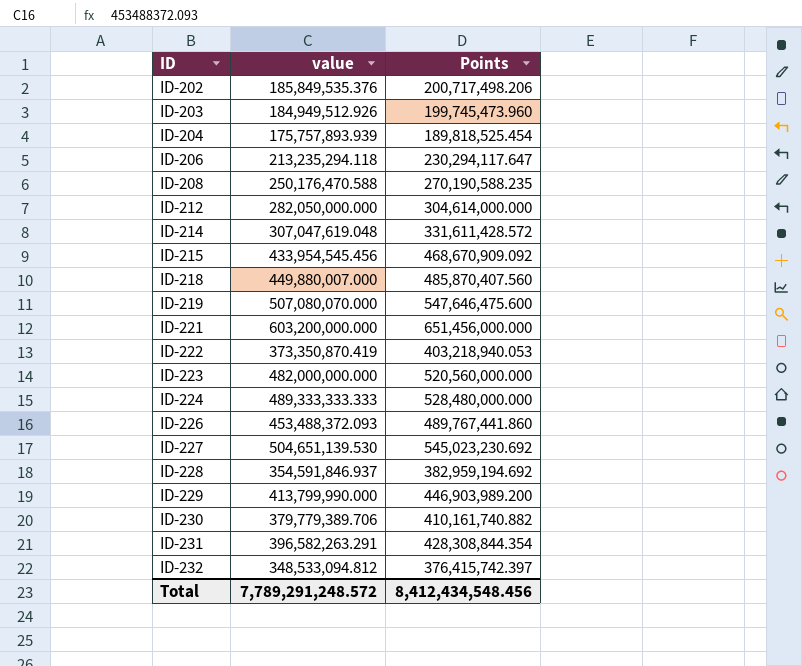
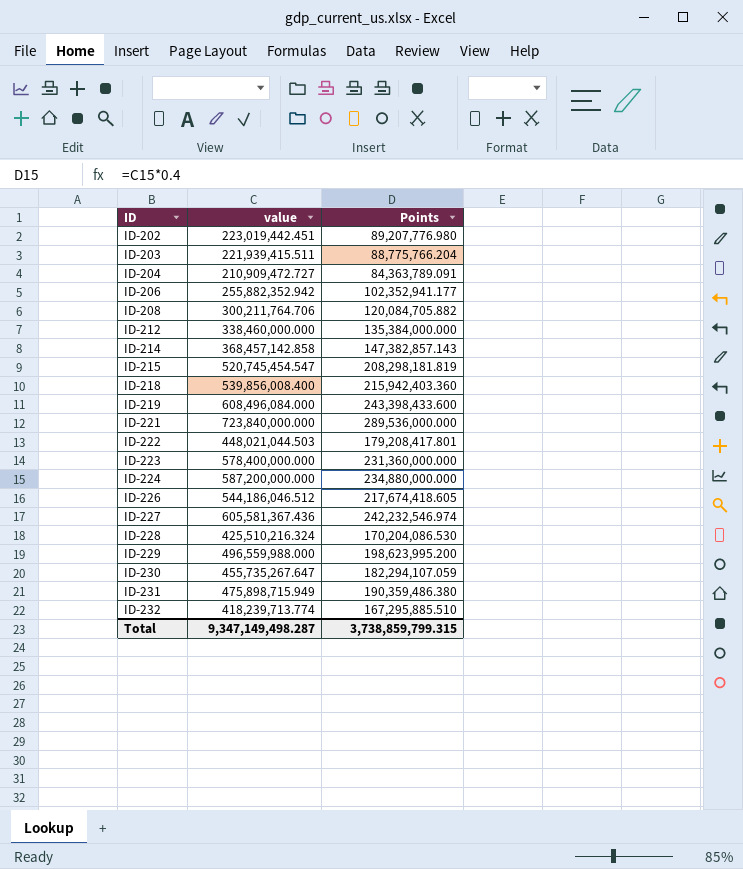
column Points | formula: [value] * 1.08 -> [value] * 0.4
ID-202 | value: 185,849,535.376 -> 223,019,442.451
ID-203 | value: 184,949,512.926 -> 221,939,415.511
ID-204 | value: 175,757,893.939 -> 210,909,472.727
ID-206 | value: 213,235,294.118 -> 255,882,352.942
ID-208 | value: 250,176,470.588 -> 300,211,764.706
ID-212 | value: 282,050,000.000 -> 338,460,000.000
ID-214 | value: 307,047,619.048 -> 368,457,142.858
ID-215 | value: 433,954,545.456 -> 520,745,454.547
ID-218 | value: 449,880,007.000 -> 539,856,008.400
ID-219 | value: 507,080,070.000 -> 608,496,084.000
ID-221 | value: 603,200,000.000 -> 723,840,000.000
ID-222 | value: 373,350,870.419 -> 448,021,044.503
ID-223 | value: 482,000,000.000 -> 578,400,000.000
ID-224 | value: 489,333,333.333 -> 587,200,000.000
ID-226 | value: 453,488,372.093 -> 544,186,046.512
ID-227 | value: 504,651,139.530 -> 605,581,367.436
ID-228 | value: 354,591,846.937 -> 425,510,216.324
ID-229 | value: 413,799,990.000 -> 496,559,988.000
ID-230 | value: 379,779,389.706 -> 455,735,267.647
ID-231 | value: 396,582,263.291 -> 475,898,715.949
ID-232 | value: 348,533,094.812 -> 418,239,713.774
Total | value: 7,789,291,248.572 -> 9,347,149,498.287
Total | Points: 8,412,434,548.456 -> 3,738,859,799.315

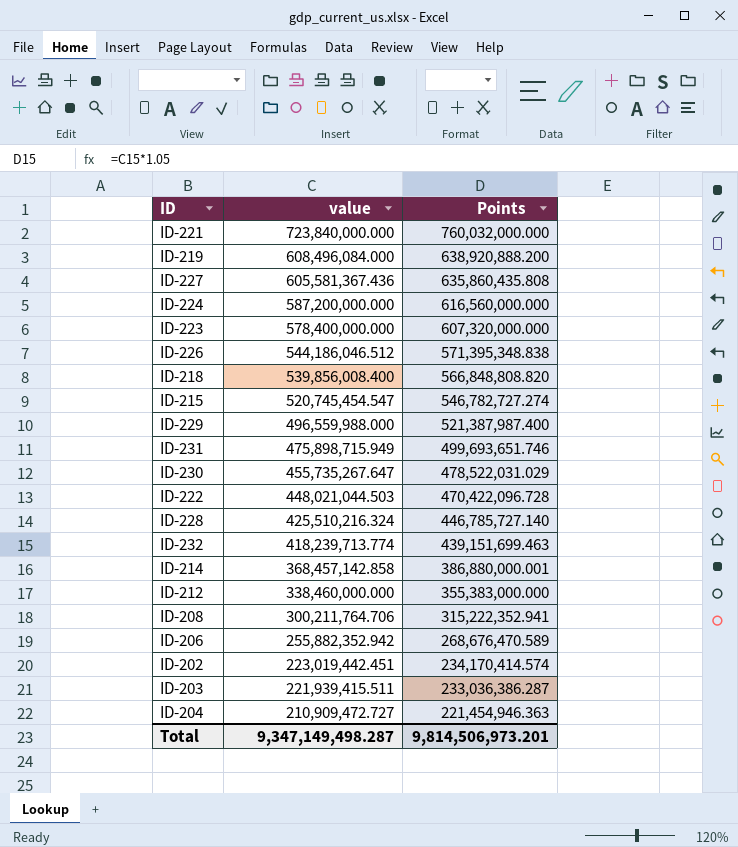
row order: ID ascending -> value descending
column Points | formula: [value] * 0.4 -> [value] * 1.05
Total | Points: 3,738,859,799.315 -> 9,814,506,973.201

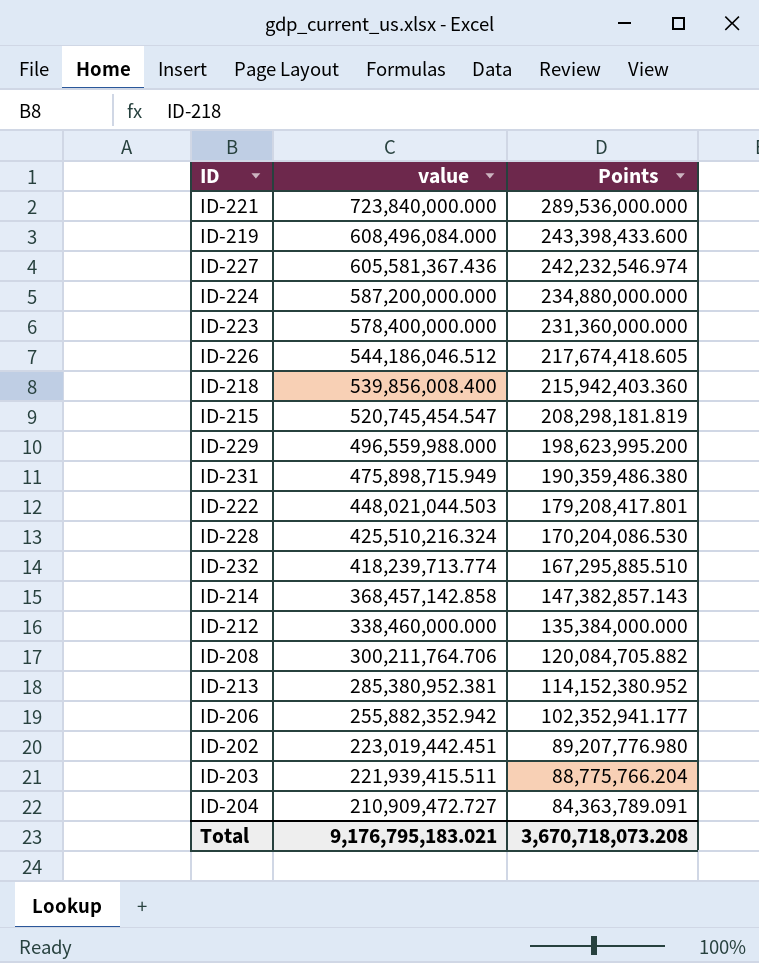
column Points | formula: [value] * 1.05 -> [value] * 0.4
row ID-230: 455,735,267.647 | 478,522,031.029 -> none
row ID-213: none -> 285,380,952.381 | 114,152,380.952
Total | value: 9,347,149,498.287 -> 9,176,795,183.021
Total | Points: 9,814,506,973.201 -> 3,670,718,073.208

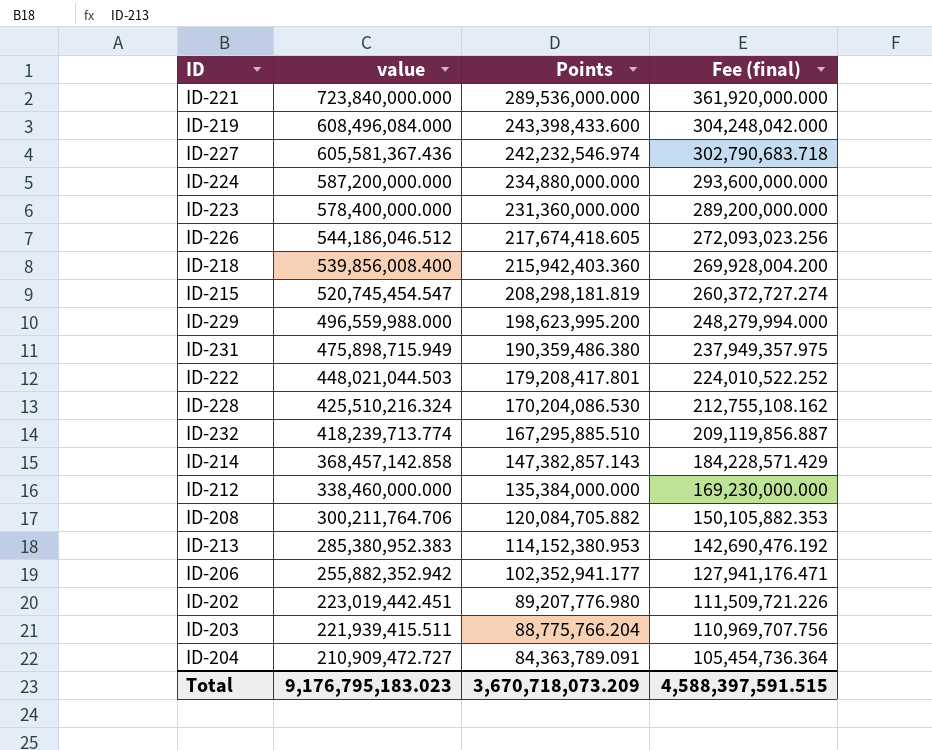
column Fee (final) | formula: none -> [value] * 0.5
ID-213 | value: 285,380,952.381 -> 285,380,952.383
ID-213 | Points: 114,152,380.952 -> 114,152,380.953
Total | value: 9,176,795,183.021 -> 9,176,795,183.023
Total | Points: 3,670,718,073.208 -> 3,670,718,073.209

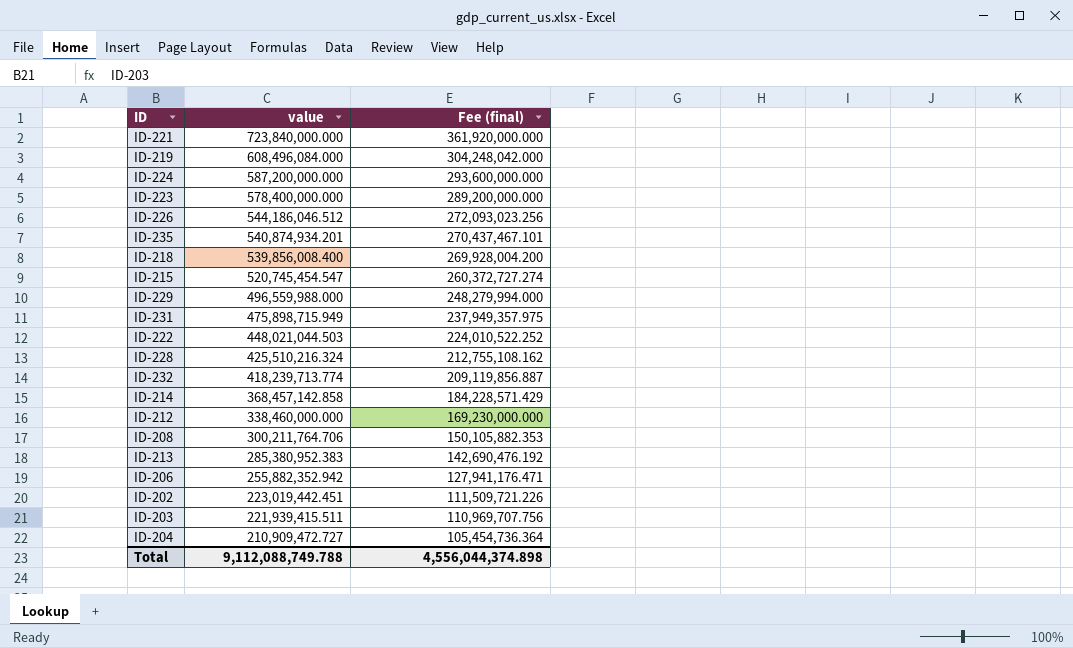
column Points | formula: [value] * 0.4 -> none
row ID-227: 605,581,367.436 | 242,232,546.974 | 302,790,683.718 -> none
row ID-235: none -> 540,874,934.201 | 270,437,467.101
Total | value: 9,176,795,183.023 -> 9,112,088,749.788
Total | Fee (final): 4,588,397,591.515 -> 4,556,044,374.898

